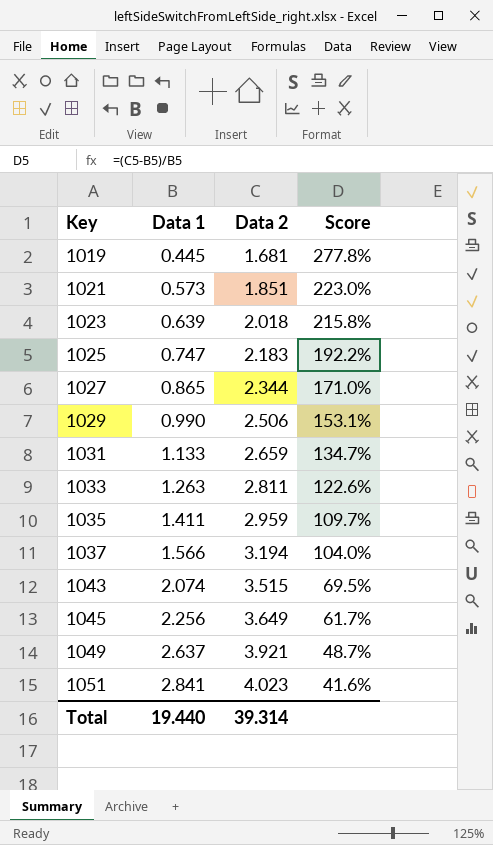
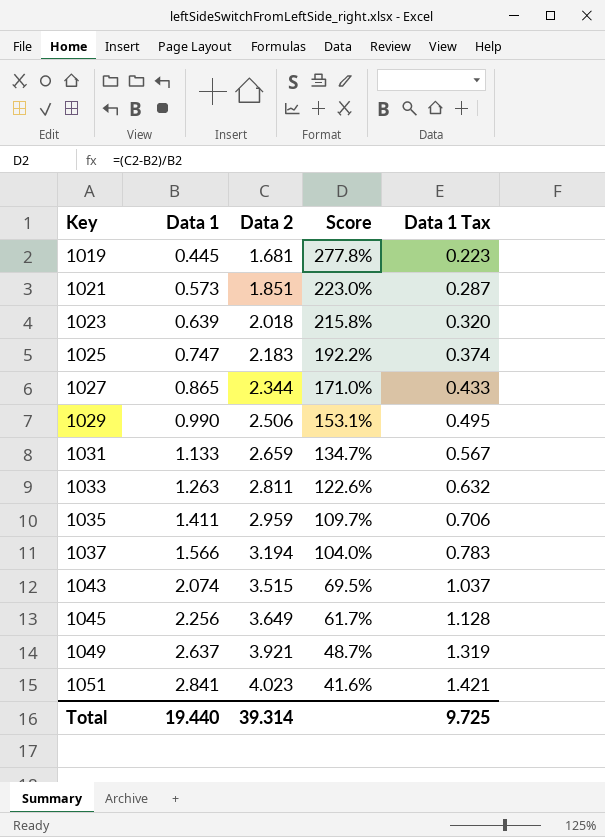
column Data 1 Tax | formula: none -> [Data 1] * 0.5

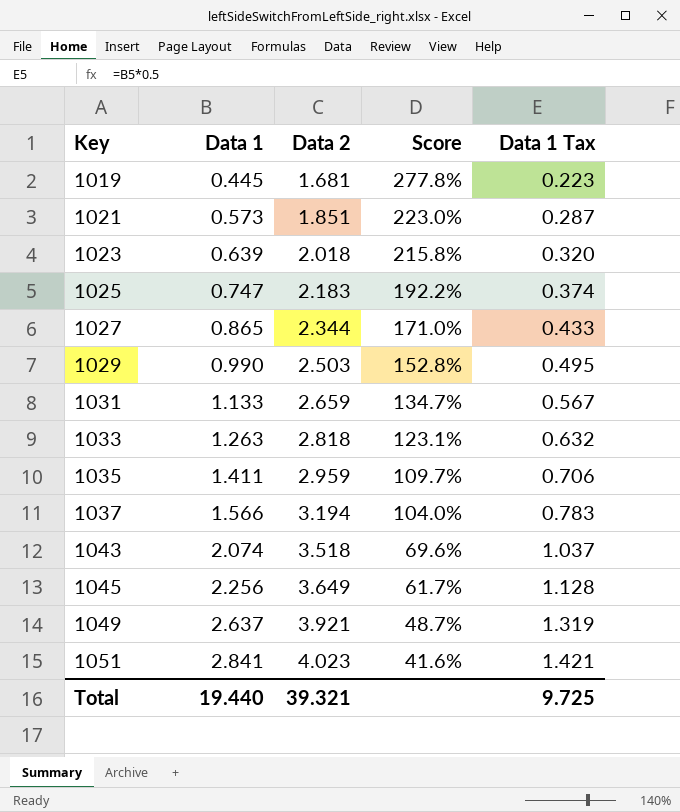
1029 | Data 2: 2.506 -> 2.503
1029 | Score: 153.1% -> 152.8%
1033 | Data 2: 2.811 -> 2.818
1033 | Score: 122.6% -> 123.1%
1043 | Data 2: 3.515 -> 3.518
1043 | Score: 69.5% -> 69.6%
Total | Data 2: 39.314 -> 39.321

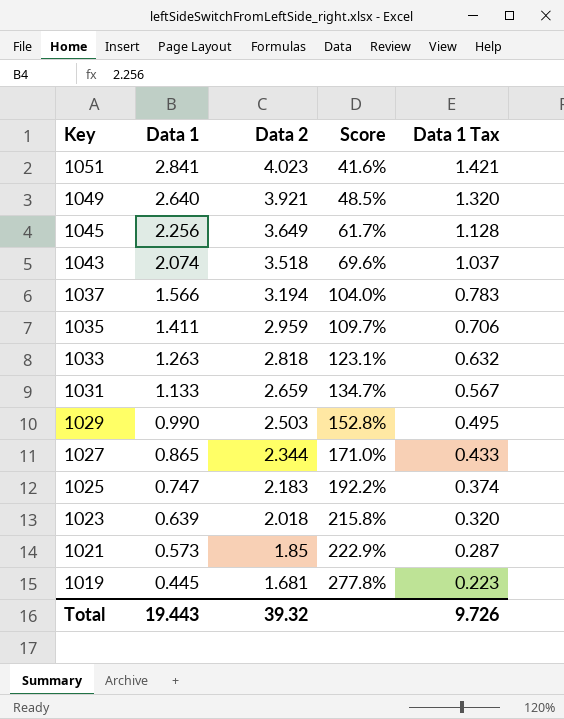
row order: Key ascending -> Key descending
1049 | Data 1: 2.637 -> 2.640
1049 | Score: 48.7% -> 48.5%
1049 | Data 1 Tax: 1.319 -> 1.320
1021 | Data 2: 1.851 -> 1.85
1021 | Score: 223.0% -> 222.9%
Total | Data 1: 19.440 -> 19.443
Total | Data 2: 39.321 -> 39.32
Total | Data 1 Tax: 9.725 -> 9.726

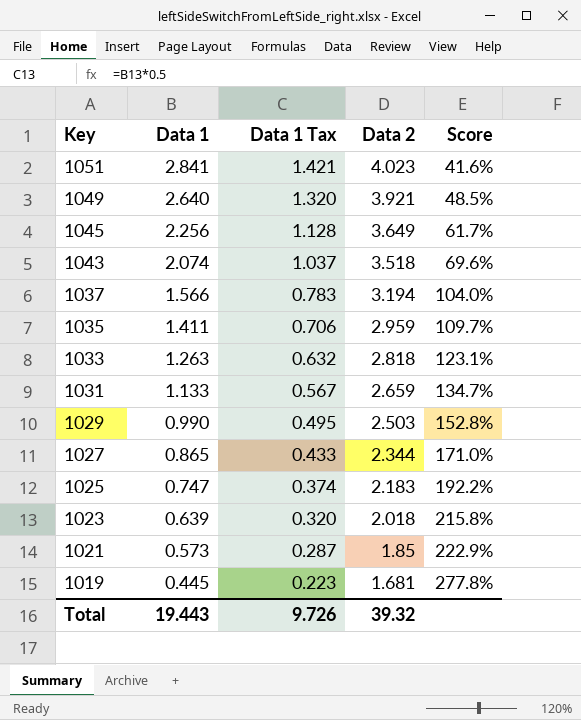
column Data 1 Tax | position: 5 -> 3

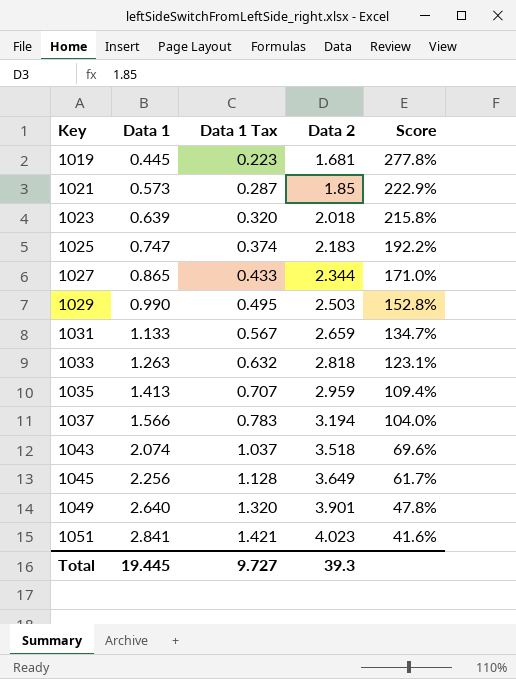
row order: Key descending -> Key ascending
1035 | Data 1: 1.411 -> 1.413
1035 | Data 1 Tax: 0.706 -> 0.707
1035 | Score: 109.7% -> 109.4%
1049 | Data 2: 3.921 -> 3.901
1049 | Score: 48.5% -> 47.8%
Total | Data 1: 19.443 -> 19.445
Total | Data 1 Tax: 9.726 -> 9.727
Total | Data 2: 39.32 -> 39.3

